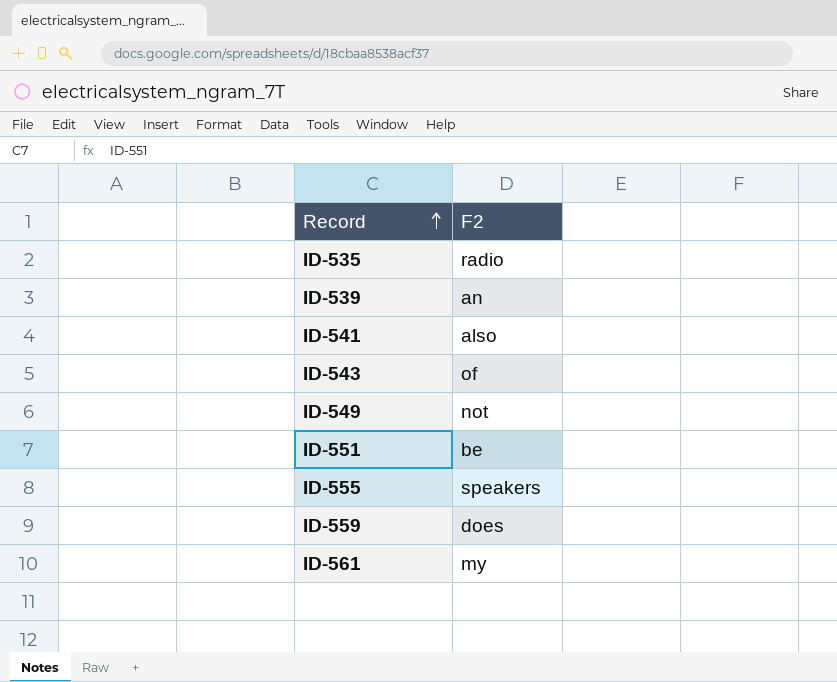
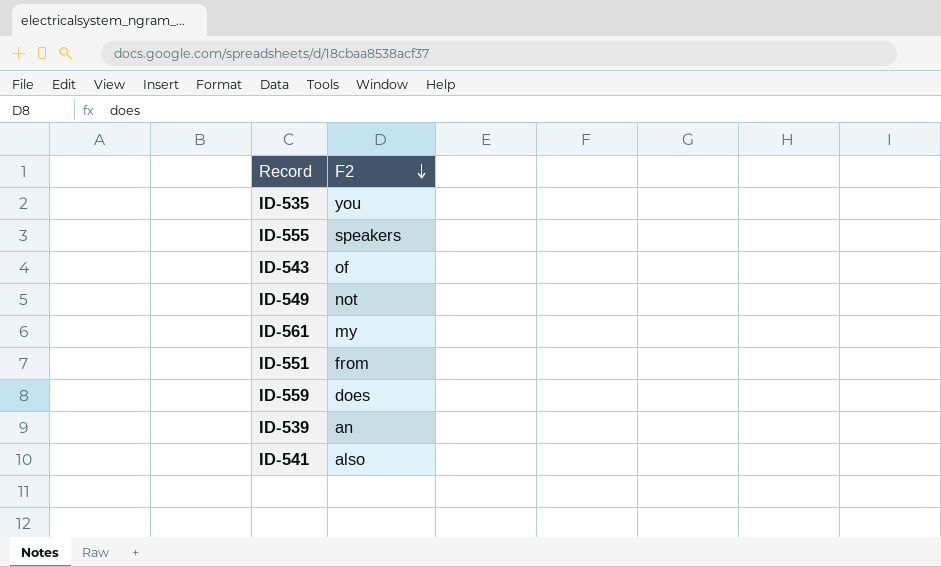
row order: Record ascending -> F2 descending
ID-535 | F2: radio -> you
ID-551 | F2: be -> from

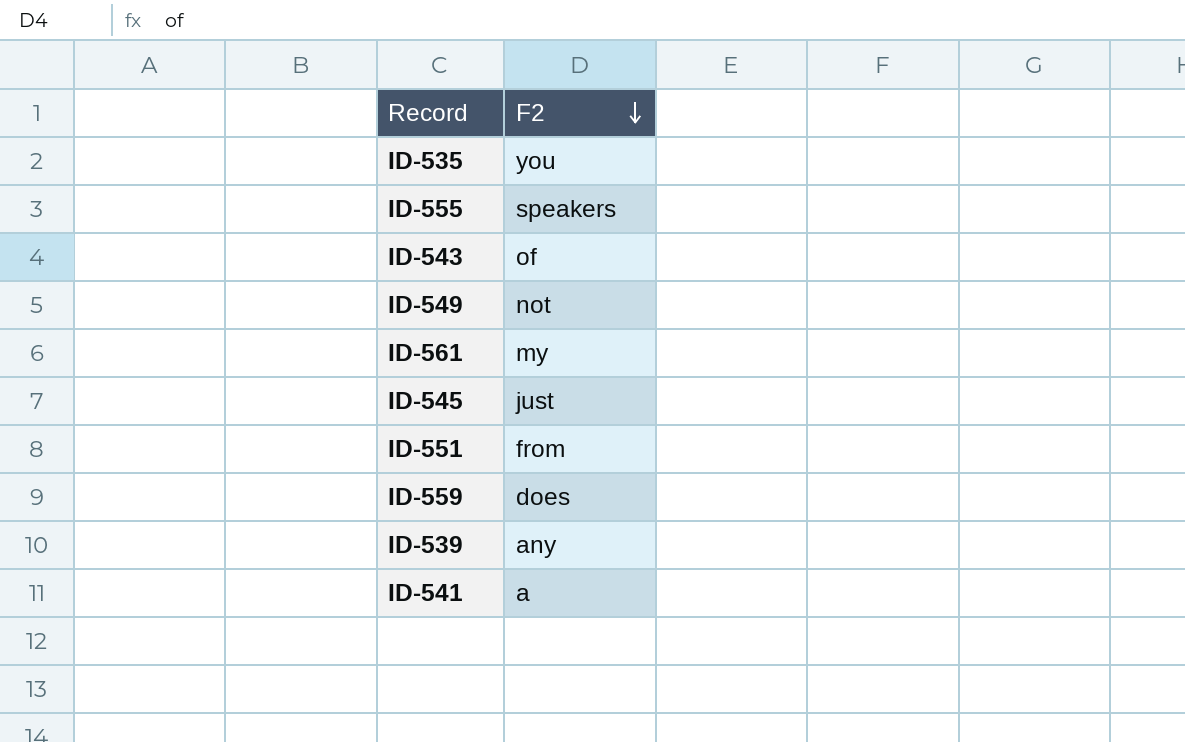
row ID-545: none -> just
ID-539 | F2: an -> any
ID-541 | F2: also -> a

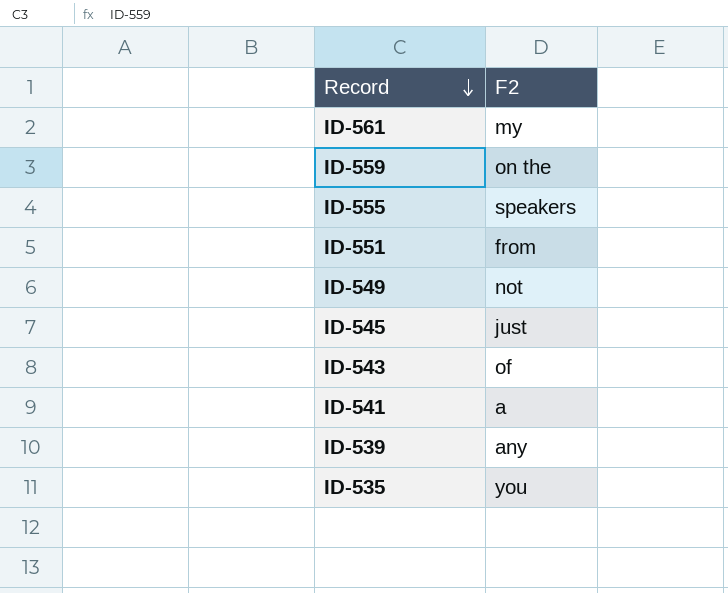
row order: F2 descending -> Record descending
ID-559 | F2: does -> on the

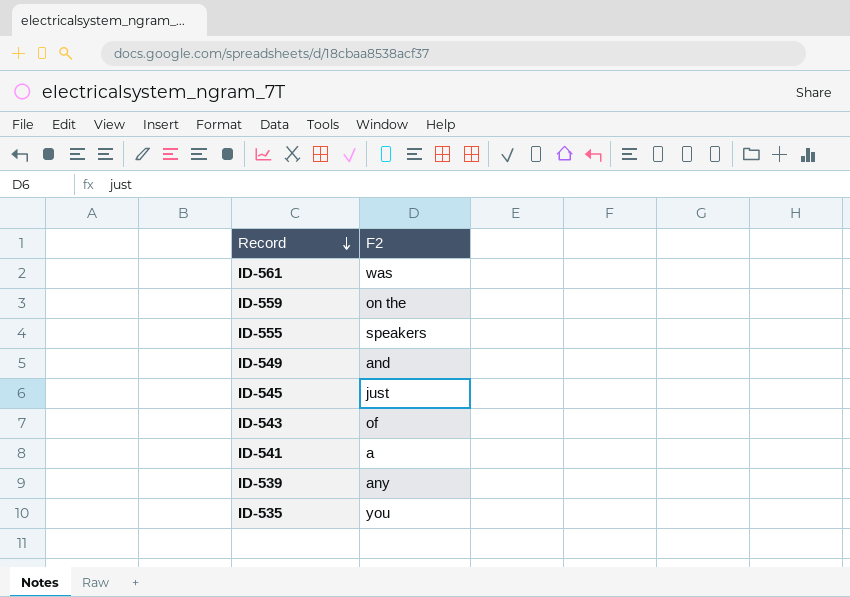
row ID-551: from -> none
ID-561 | F2: my -> was
ID-549 | F2: not -> and

